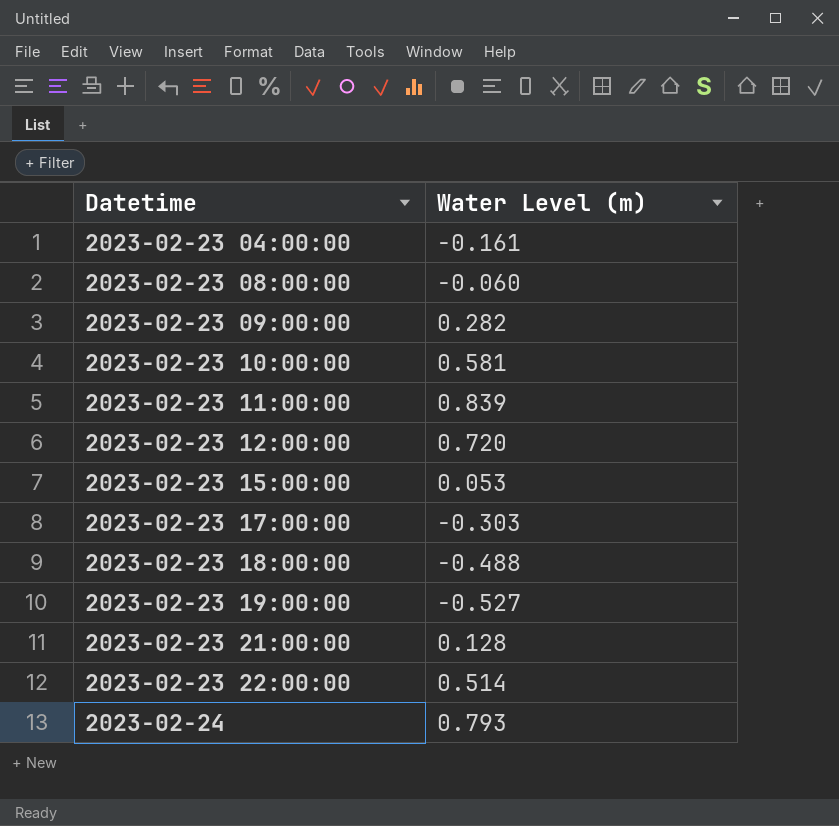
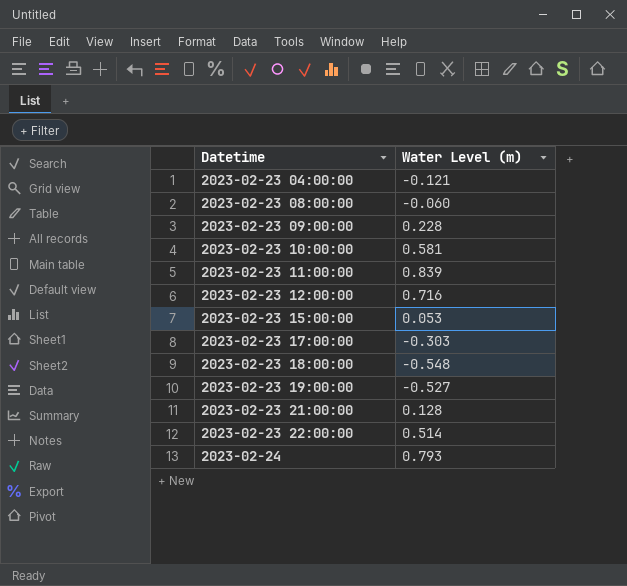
2023-02-23 04:00:00 | Water Level (m): -0.161 -> -0.121
2023-02-23 09:00:00 | Water Level (m): 0.282 -> 0.228
2023-02-23 12:00:00 | Water Level (m): 0.720 -> 0.716
2023-02-23 18:00:00 | Water Level (m): -0.488 -> -0.548

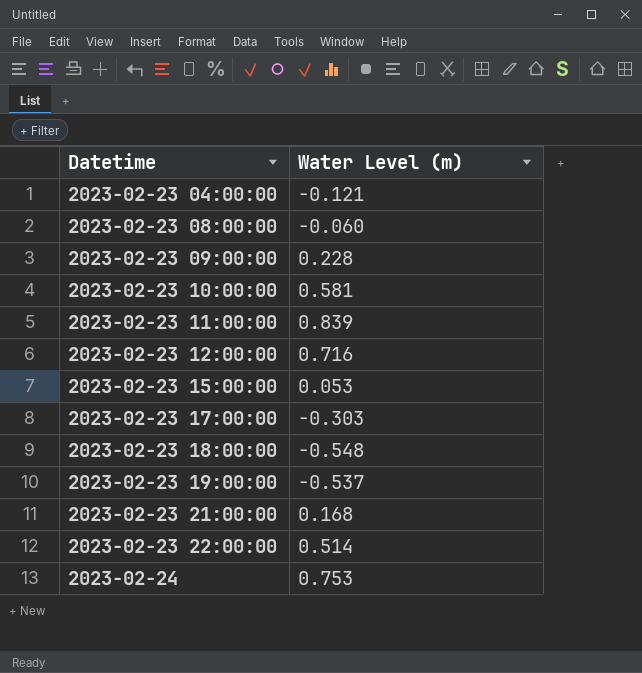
2023-02-23 19:00:00 | Water Level (m): -0.527 -> -0.537
2023-02-23 21:00:00 | Water Level (m): 0.128 -> 0.168
2023-02-24 | Water Level (m): 0.793 -> 0.753

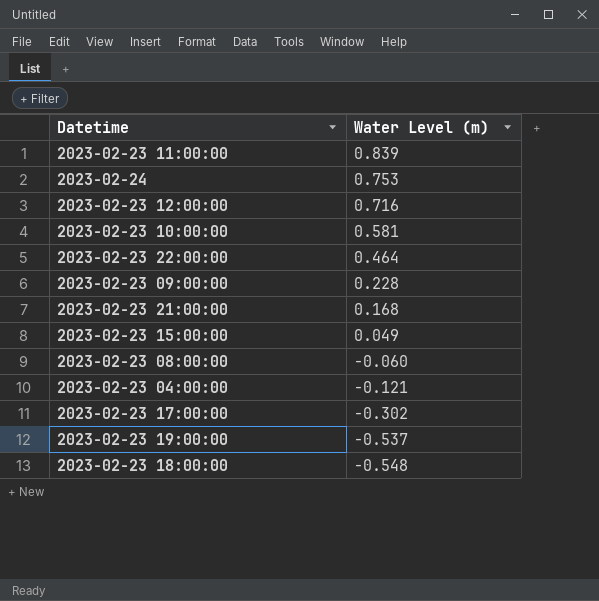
row order: Datetime ascending -> Water Level (m) descending
2023-02-23 22:00:00 | Water Level (m): 0.514 -> 0.464
2023-02-23 15:00:00 | Water Level (m): 0.053 -> 0.049
2023-02-23 17:00:00 | Water Level (m): -0.303 -> -0.302

